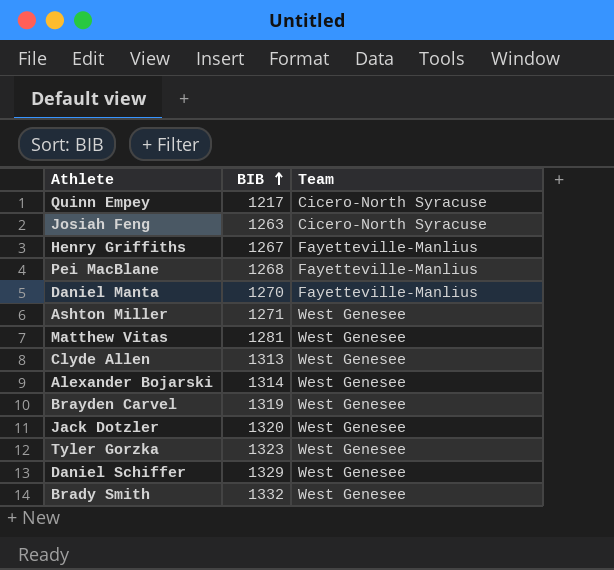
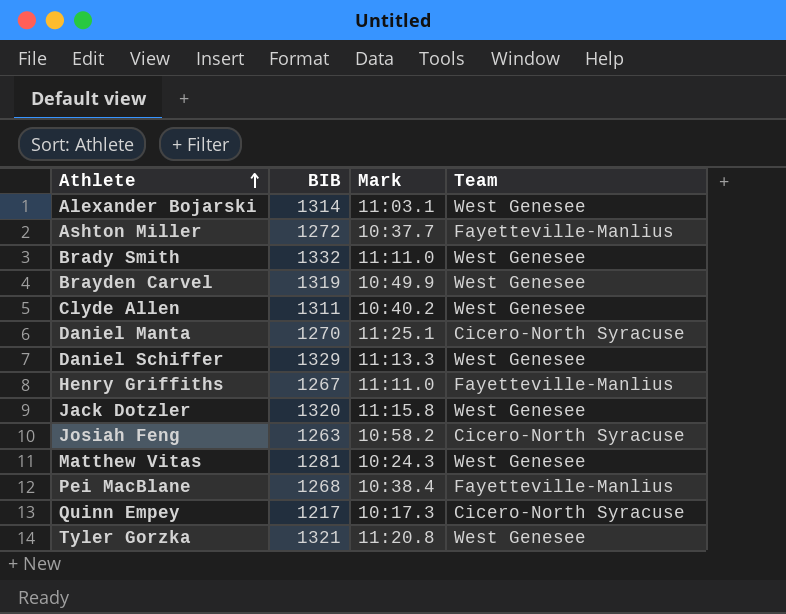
row order: BIB ascending -> Athlete ascending
column Mark | position: none -> 3
Ashton Miller | BIB: 1271 -> 1272
Ashton Miller | Team: West Genesee -> Fayetteville-Manlius
Clyde Allen | BIB: 1313 -> 1311
Daniel Manta | Team: Fayetteville-Manlius -> Cicero-North Syracuse
Tyler Gorzka | BIB: 1323 -> 1321

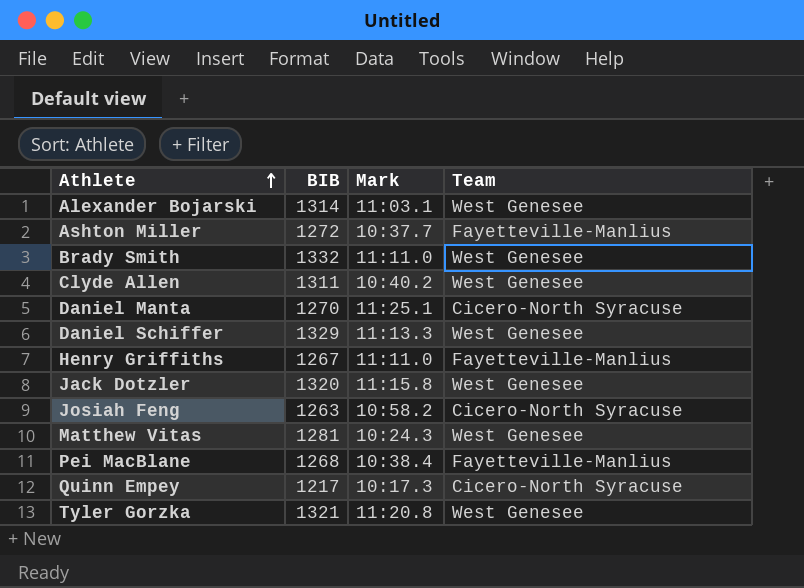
row Brayden Carvel: 1319 | 10:49.9 | West Genesee -> none

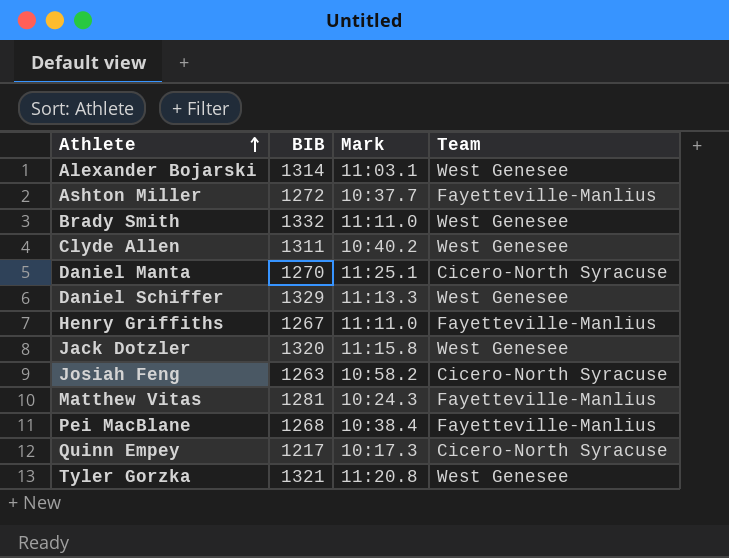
Matthew Vitas | Team: West Genesee -> Fayetteville-Manlius

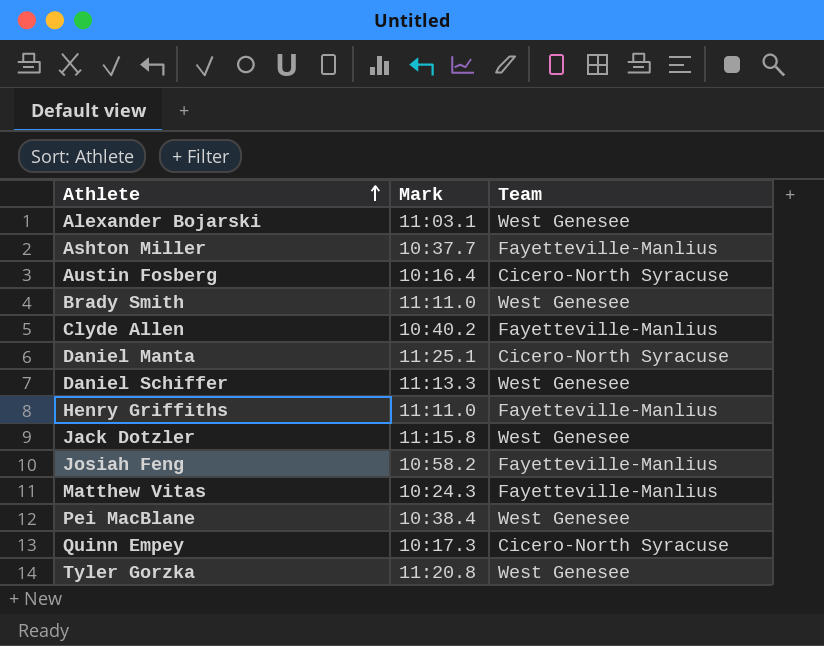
column BIB | position: 2 -> none
row Austin Fosberg: none -> 10:16.4 | Cicero-North Syracuse
Clyde Allen | Team: West Genesee -> Fayetteville-Manlius
Josiah Feng | Team: Cicero-North Syracuse -> Fayetteville-Manlius
Pei MacBlane | Team: Fayetteville-Manlius -> West Genesee

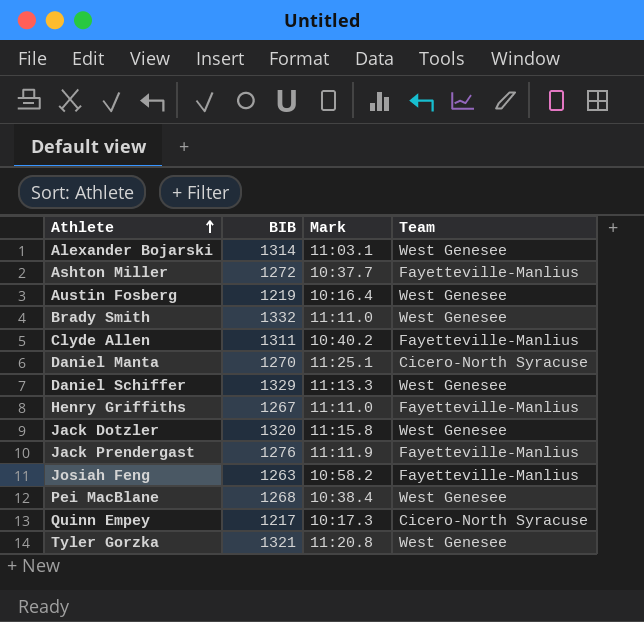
column BIB | position: none -> 2
row Matthew Vitas: 10:24.3 | Fayetteville-Manlius -> none
Austin Fosberg | Team: Cicero-North Syracuse -> West Genesee
row Jack Prendergast: none -> 1276 | 11:11.9 | Fayetteville-Manlius

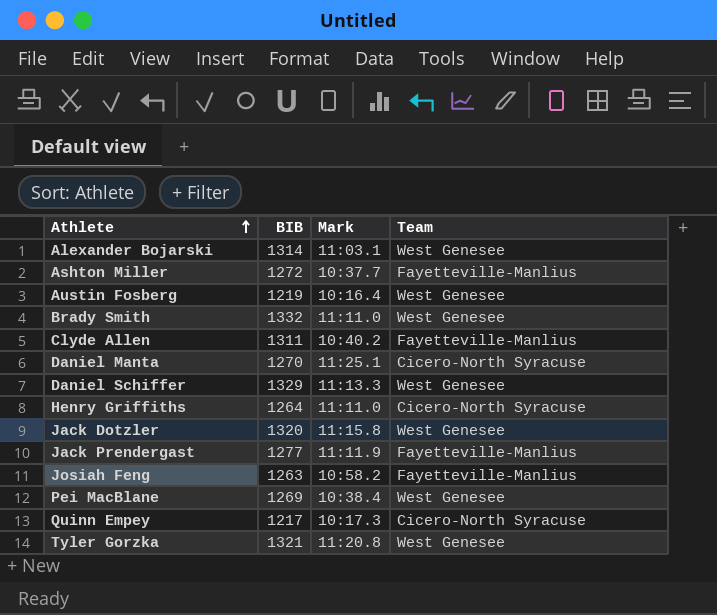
Henry Griffiths | BIB: 1267 -> 1264
Henry Griffiths | Team: Fayetteville-Manlius -> Cicero-North Syracuse
Jack Prendergast | BIB: 1276 -> 1277
Pei MacBlane | BIB: 1268 -> 1269

